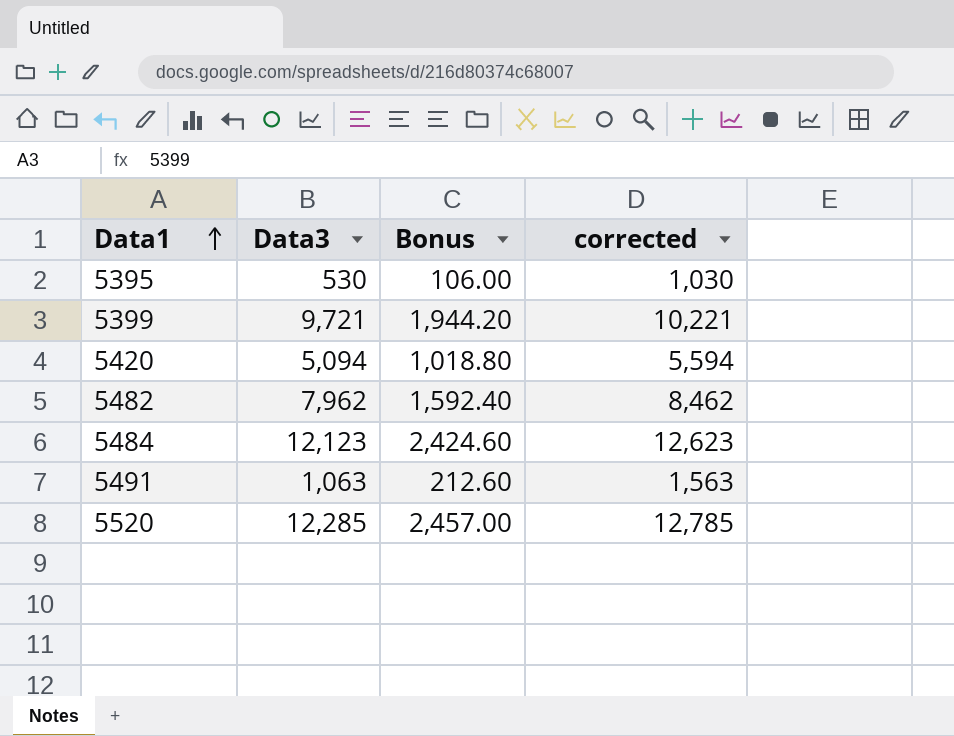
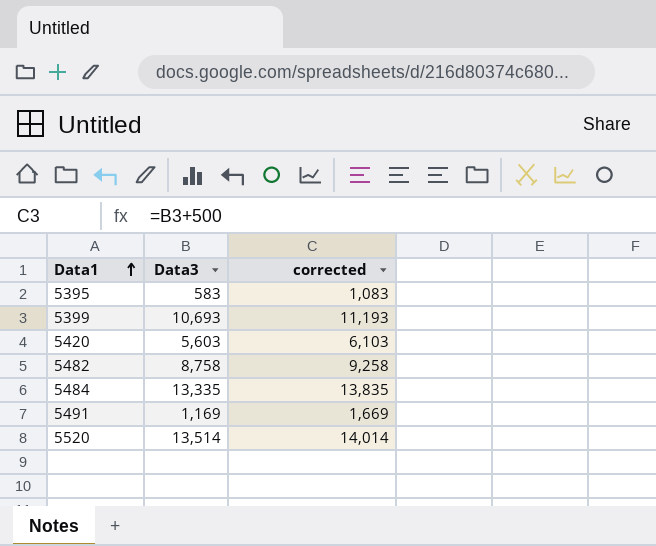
column Bonus | formula: [Data3] * 0.2 -> none
5395 | Data3: 530 -> 583
5395 | corrected: 1,030 -> 1,083
5399 | Data3: 9,721 -> 10,693
5399 | corrected: 10,221 -> 11,193
5420 | Data3: 5,094 -> 5,603
5420 | corrected: 5,594 -> 6,103
5482 | Data3: 7,962 -> 8,758
5482 | corrected: 8,462 -> 9,258
5484 | Data3: 12,123 -> 13,335
5484 | corrected: 12,623 -> 13,835
5491 | Data3: 1,063 -> 1,169
5491 | corrected: 1,563 -> 1,669
5520 | Data3: 12,285 -> 13,514
5520 | corrected: 12,785 -> 14,014

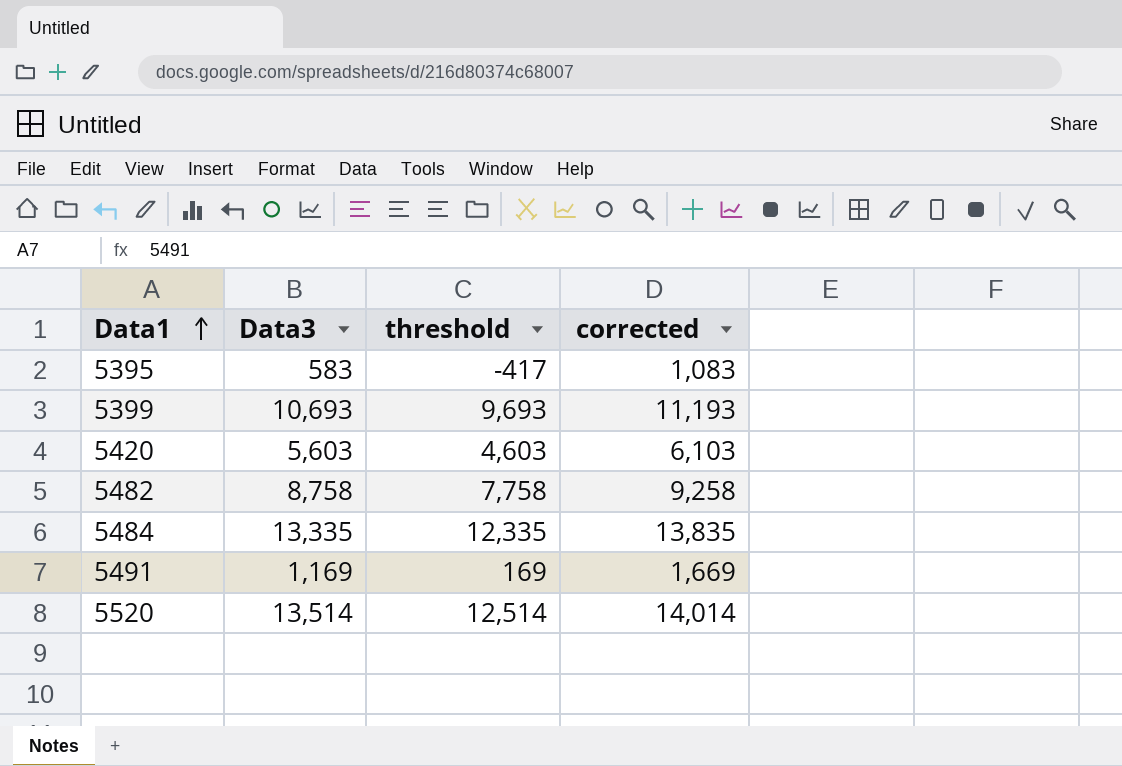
column threshold | formula: none -> [Data3] - 1000

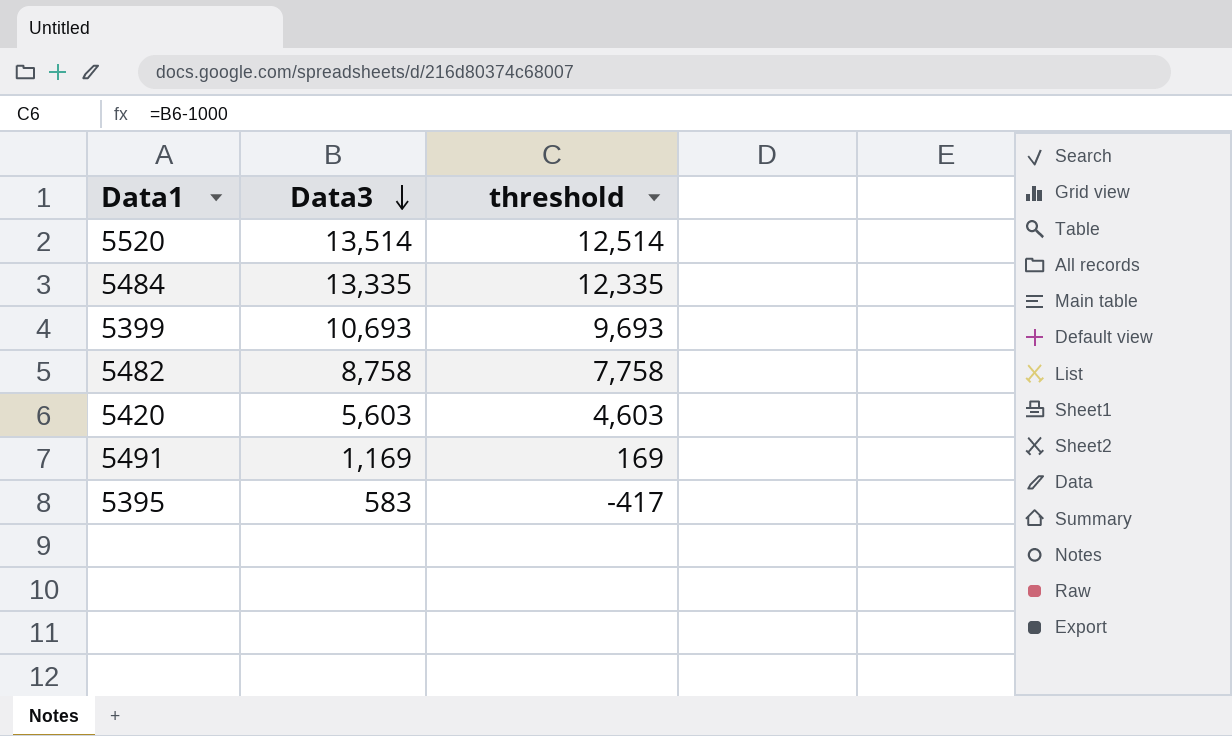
row order: Data1 ascending -> Data3 descending
column corrected | formula: [Data3] + 500 -> none

